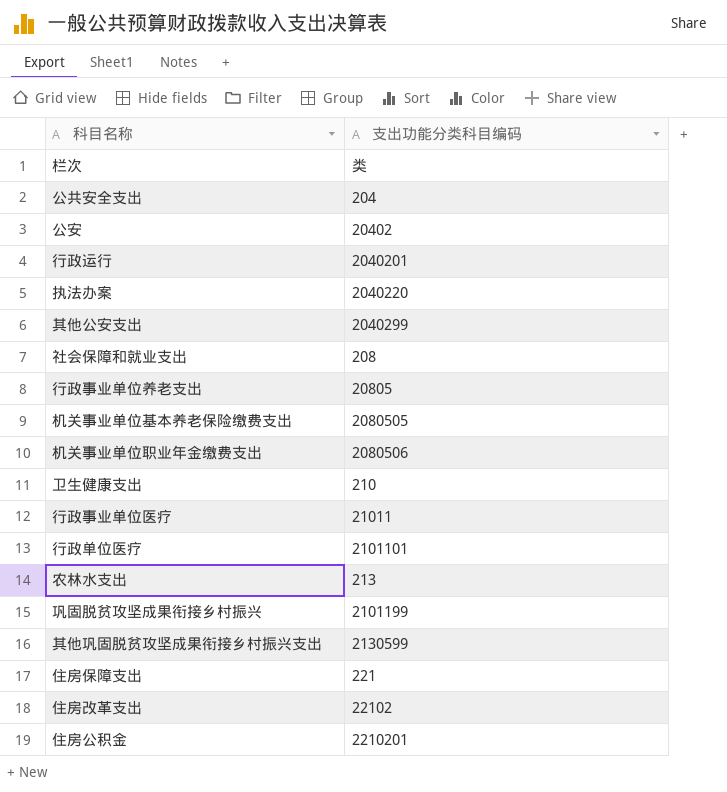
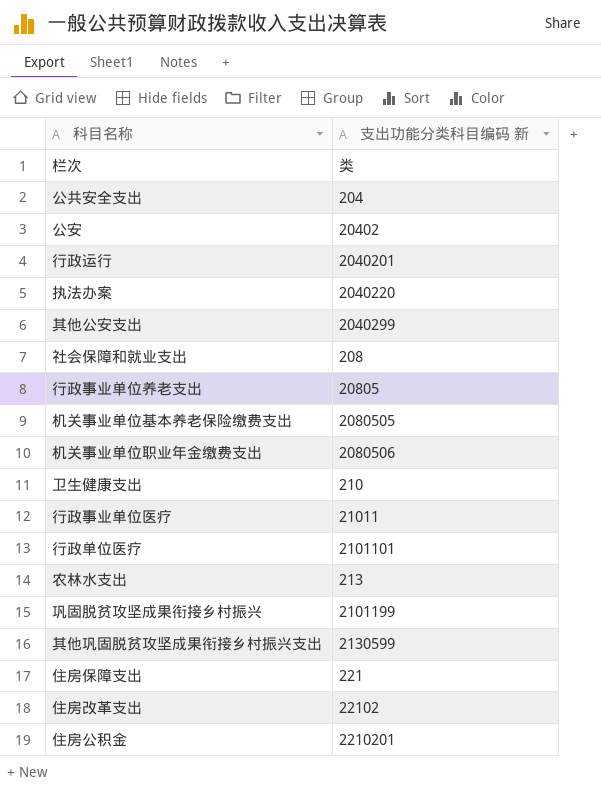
column name: 支出功能分类科目编码 -> 支出功能分类科目编码 新

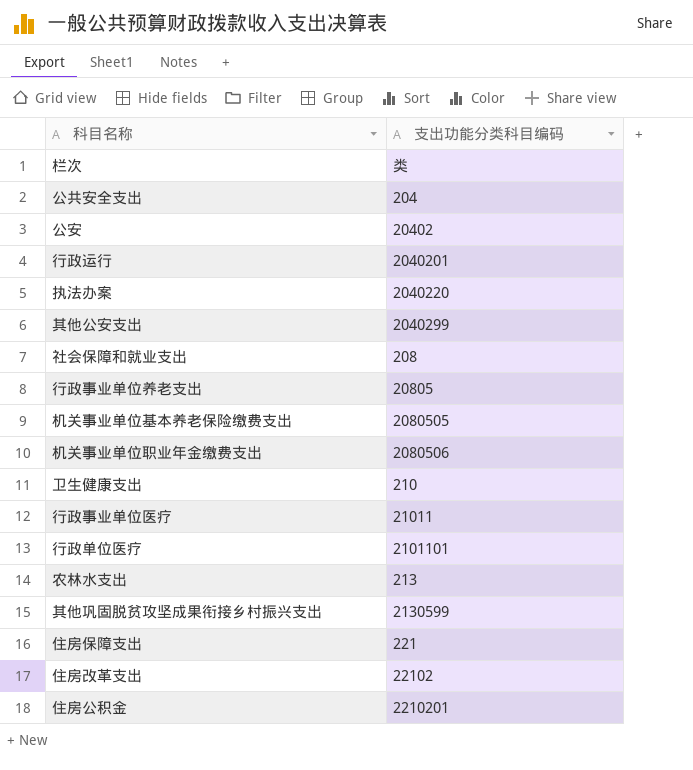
column name: 支出功能分类科目编码 新 -> 支出功能分类科目编码
row 巩固脱贫攻坚成果衔接乡村振兴: 2101199 -> none

